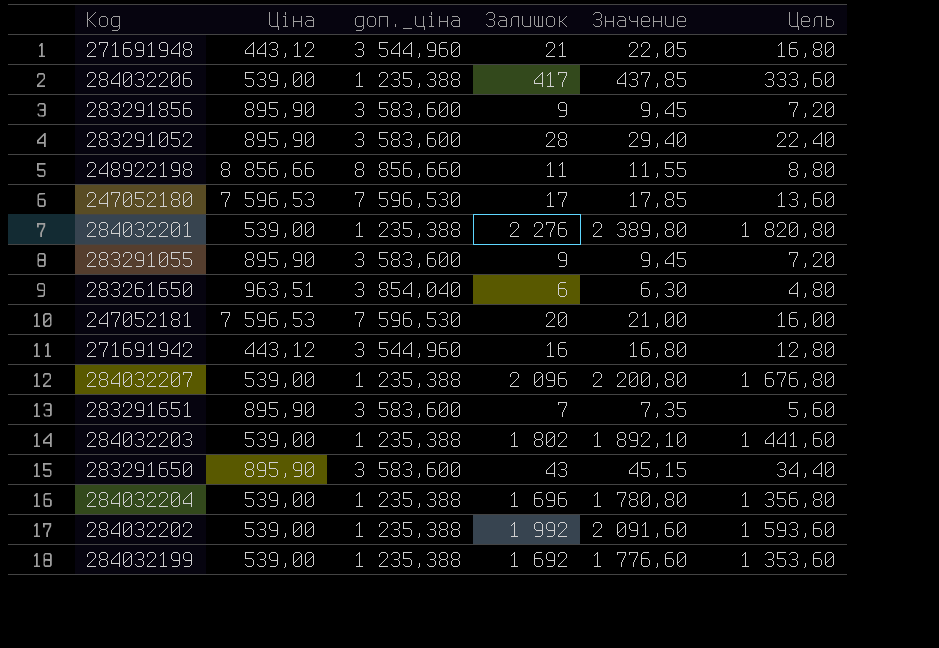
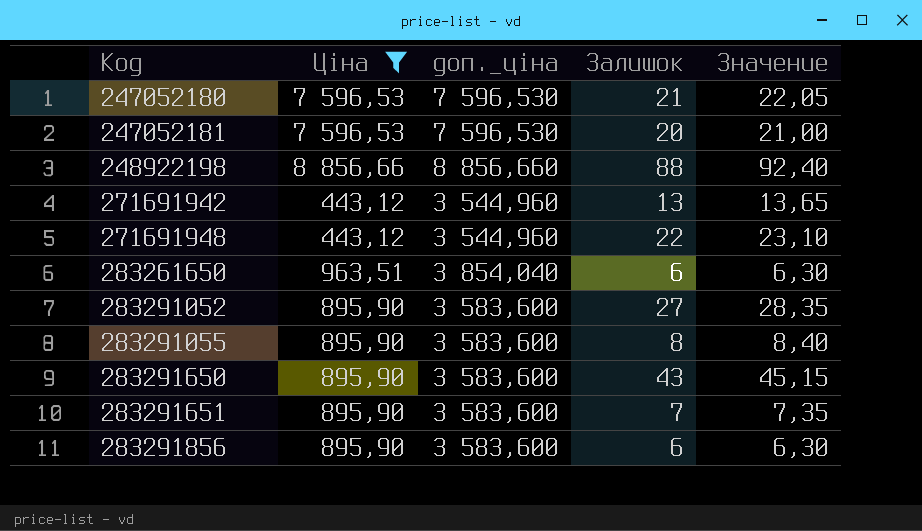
filter: none -> Ціна != 539,00
row order: none -> Код ascending
column Цель | formula: [Залишок] * 0,8 -> none
247052180 | Залишок: 17 -> 21
247052180 | Значение: 17,85 -> 22,05
248922198 | Залишок: 11 -> 88
248922198 | Значение: 11,55 -> 92,40
271691942 | Залишок: 16 -> 13
271691942 | Значение: 16,80 -> 13,65
271691948 | Залишок: 21 -> 22
271691948 | Значение: 22,05 -> 23,10
283291052 | Залишок: 28 -> 27
283291052 | Значение: 29,40 -> 28,35
283291055 | Залишок: 9 -> 8
283291055 | Значение: 9,45 -> 8,40
283291856 | Залишок: 9 -> 6
283291856 | Значение: 9,45 -> 6,30

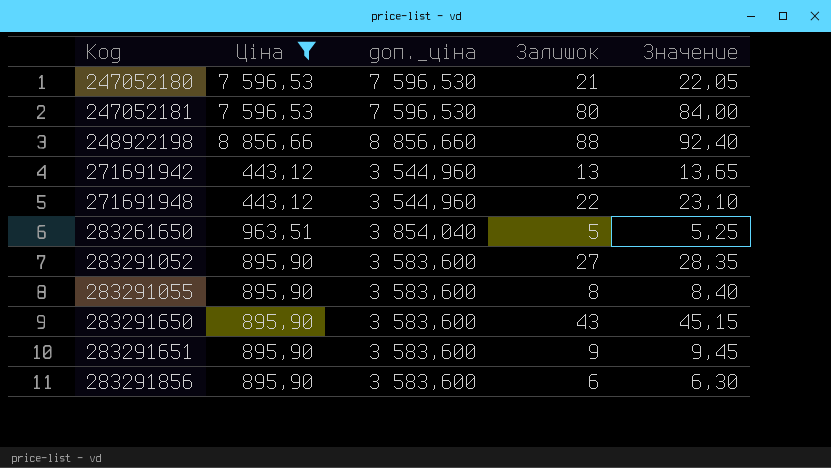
247052181 | Залишок: 20 -> 80
247052181 | Значение: 21,00 -> 84,00
283261650 | Залишок: 6 -> 5
283261650 | Значение: 6,30 -> 5,25
283291651 | Залишок: 7 -> 9
283291651 | Значение: 7,35 -> 9,45

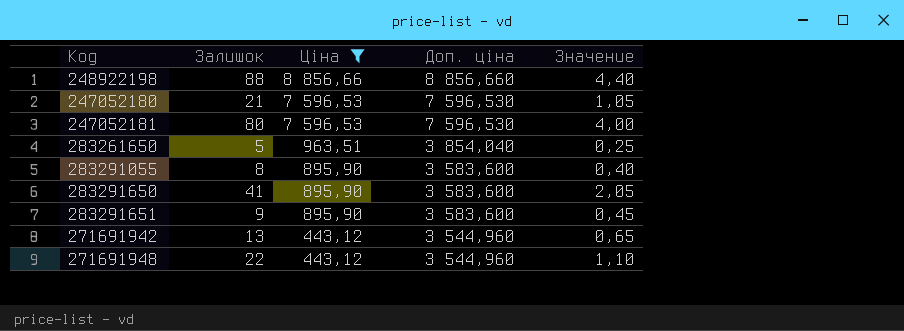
row order: Код ascending -> Ціна descending
column Залишок | position: 4 -> 2
column name: доп._ціна -> Доп. ціна
column Значение | formula: [Залишок] * 1,05 -> [Залишок] * 0,05
row 283291052: 895,90 | 3 583,600 | 27 | 28,35 -> none
row 283291856: 895,90 | 3 583,600 | 6 | 6,30 -> none
283291650 | Залишок: 43 -> 41

